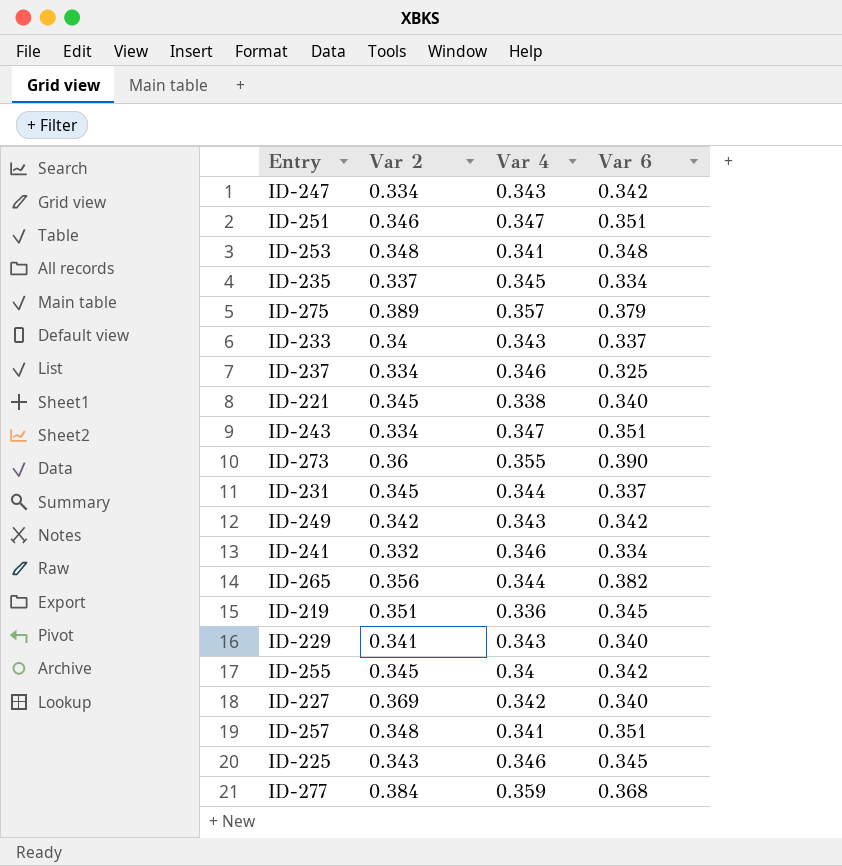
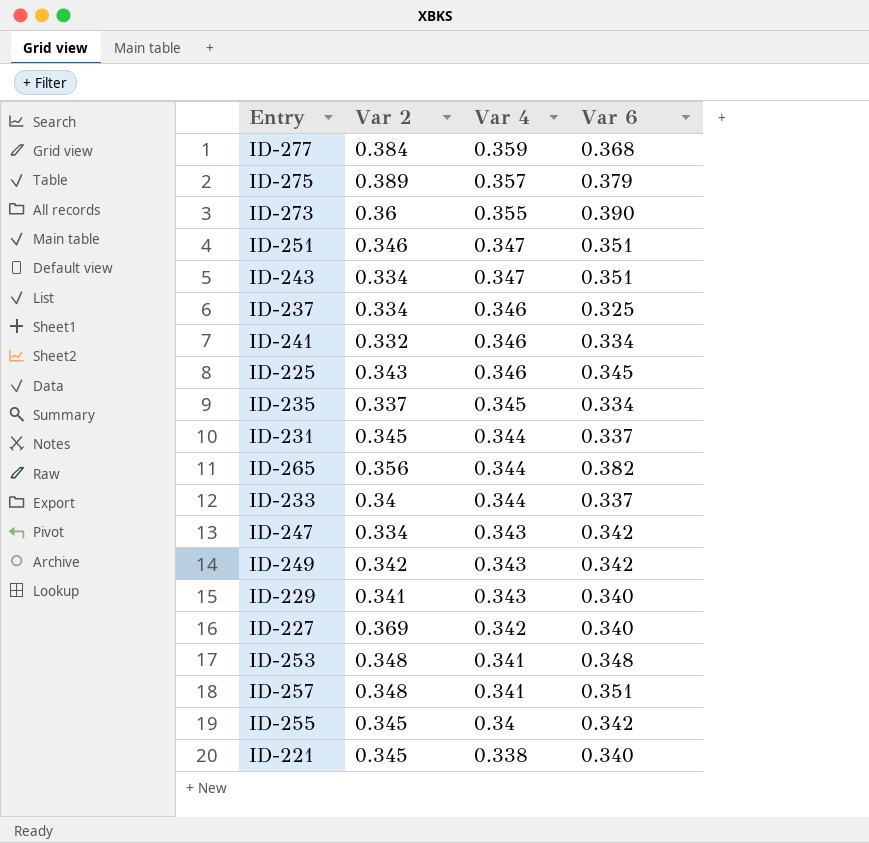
row order: none -> Var 4 descending
row ID-219: 0.351 | 0.336 | 0.345 -> none
ID-233 | Var 4: 0.343 -> 0.344

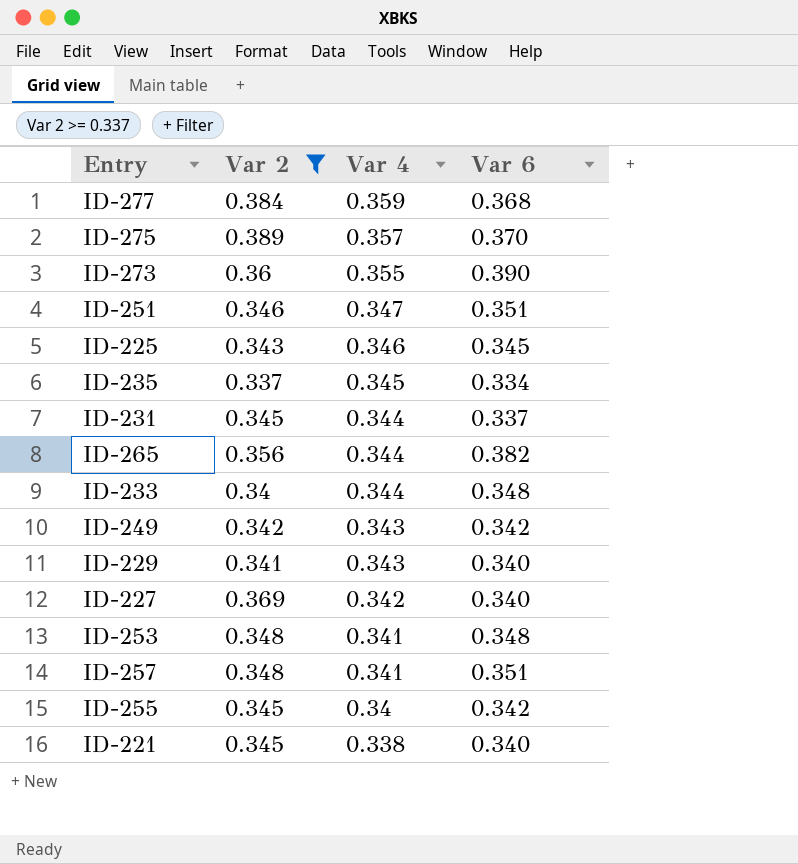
filter: none -> Var 2 >= 0.337
ID-275 | Var 6: 0.379 -> 0.370
ID-233 | Var 6: 0.337 -> 0.348

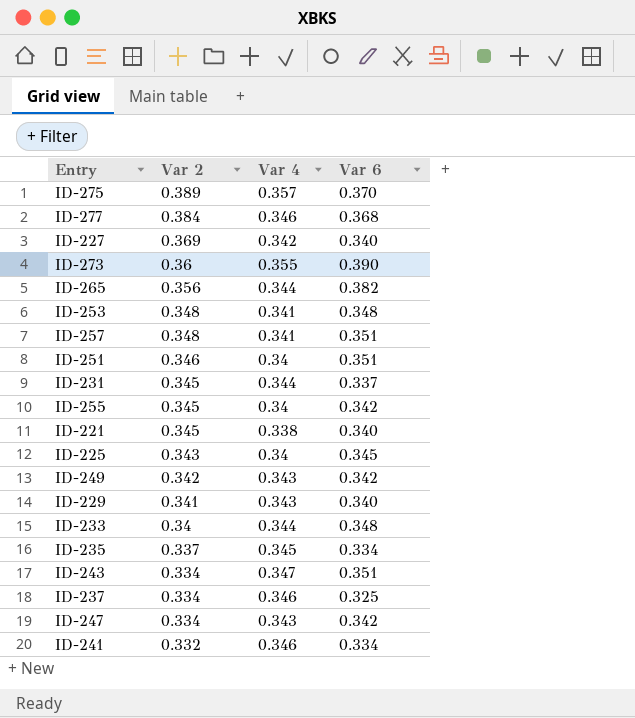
filter: Var 2 >= 0.337 -> none
row order: Var 4 descending -> Var 2 descending
ID-277 | Var 4: 0.359 -> 0.346
ID-251 | Var 4: 0.347 -> 0.34
ID-225 | Var 4: 0.346 -> 0.34

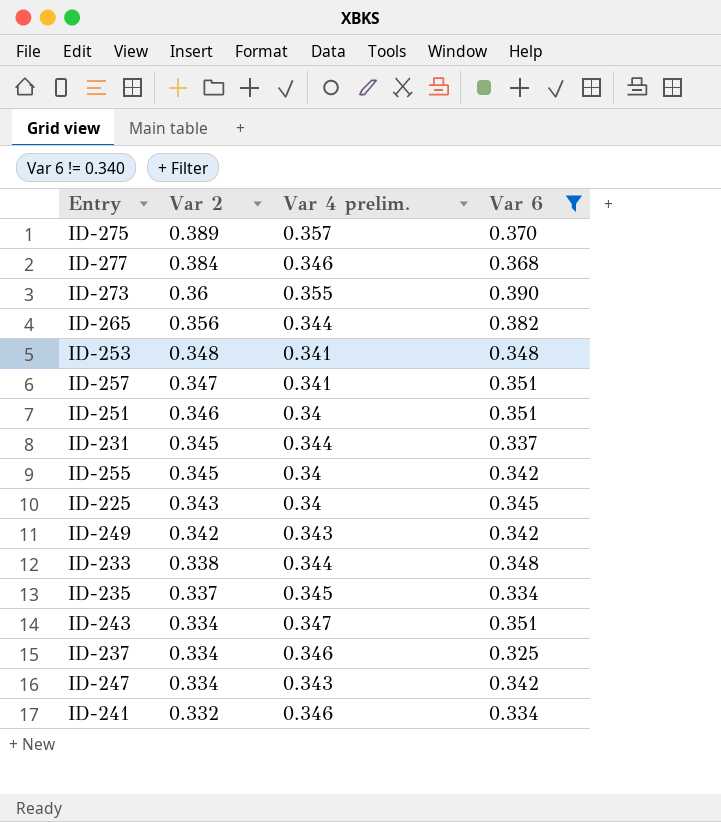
filter: none -> Var 6 != 0.340
column name: Var 4 -> Var 4 prelim.
ID-257 | Var 2: 0.348 -> 0.347
ID-233 | Var 2: 0.34 -> 0.338

